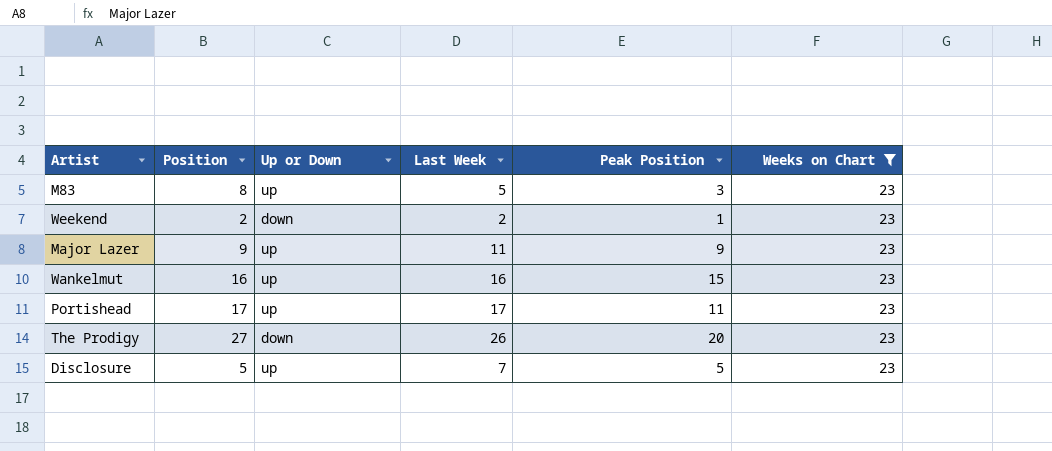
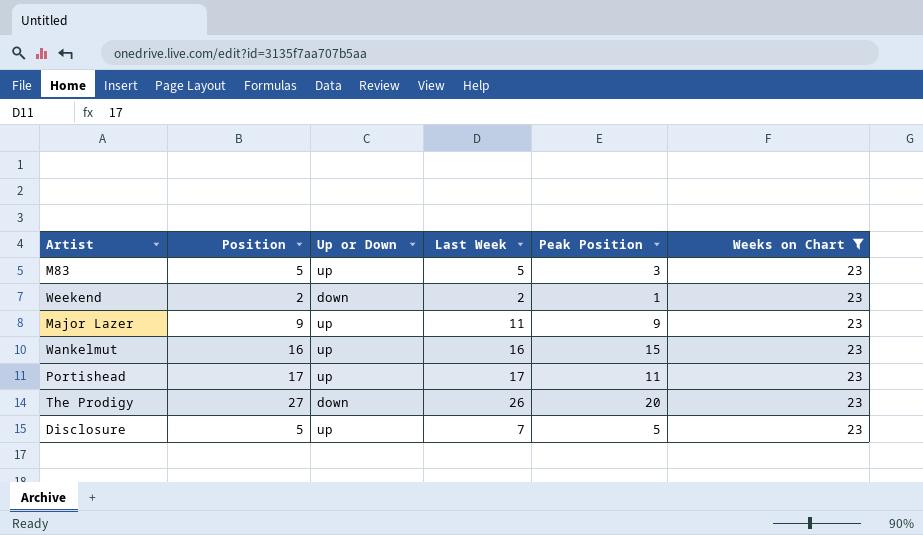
M83 | Position: 8 -> 5

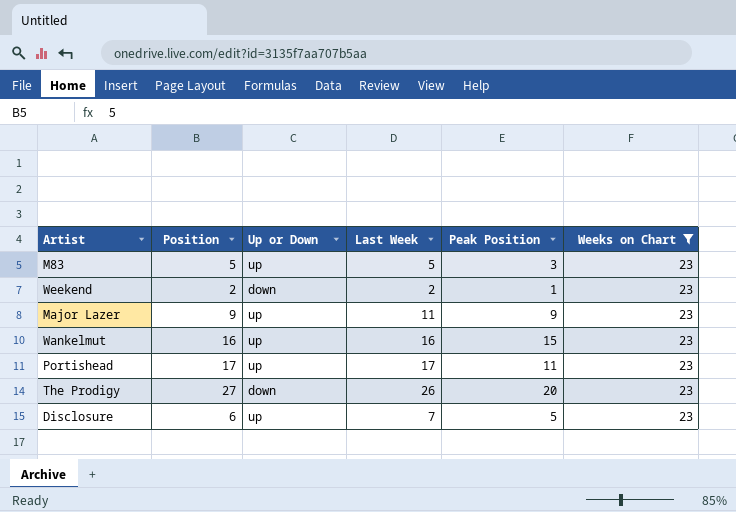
Disclosure | Position: 5 -> 6

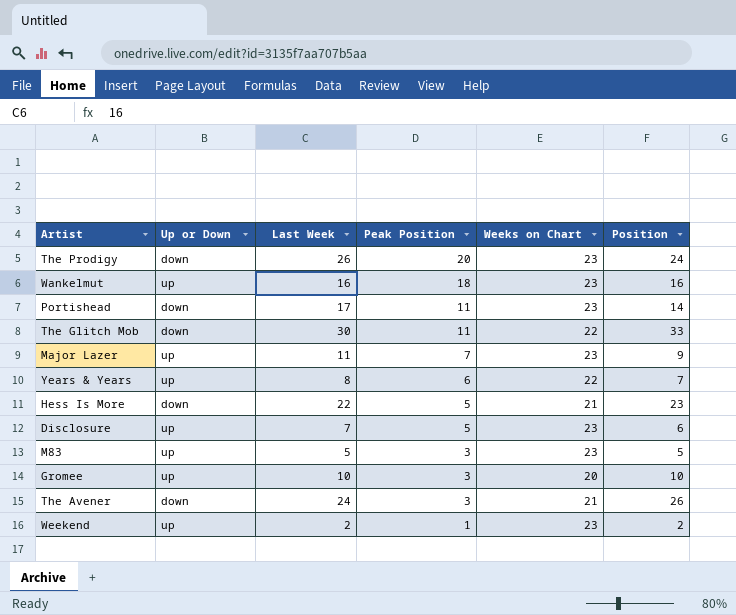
filter: Weeks on Chart = 23 -> none
row order: none -> Peak Position descending
column Position | position: 2 -> 6
The Prodigy | Position: 27 -> 24
Wankelmut | Peak Position: 15 -> 18
Portishead | Up or Down: up -> down
Portishead | Position: 17 -> 14
Major Lazer | Peak Position: 9 -> 7
Weekend | Up or Down: down -> up

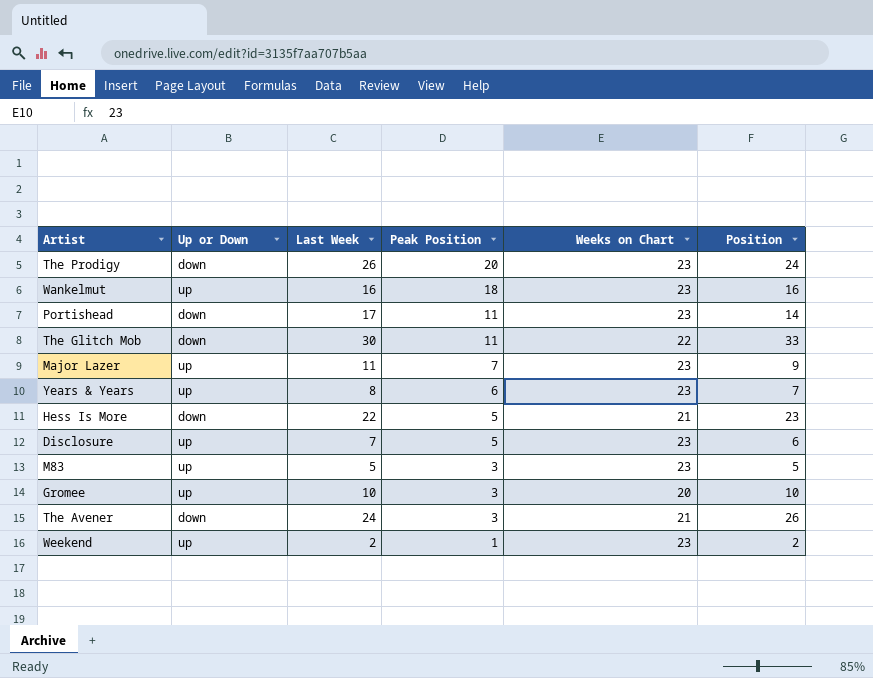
Years & Years | Weeks on Chart: 22 -> 23

